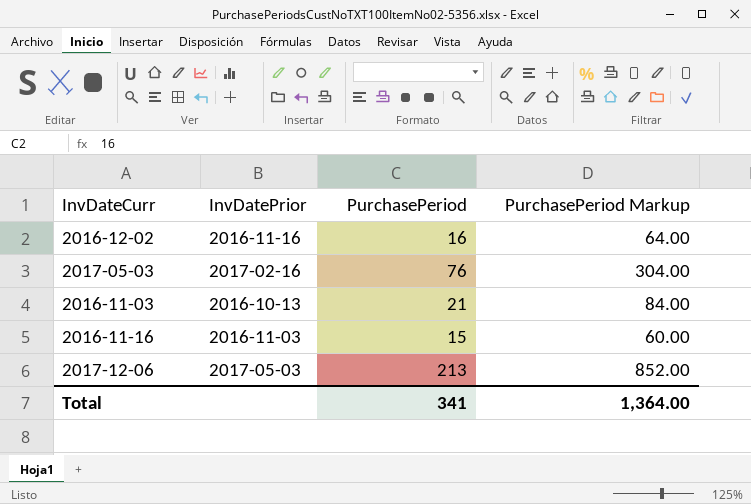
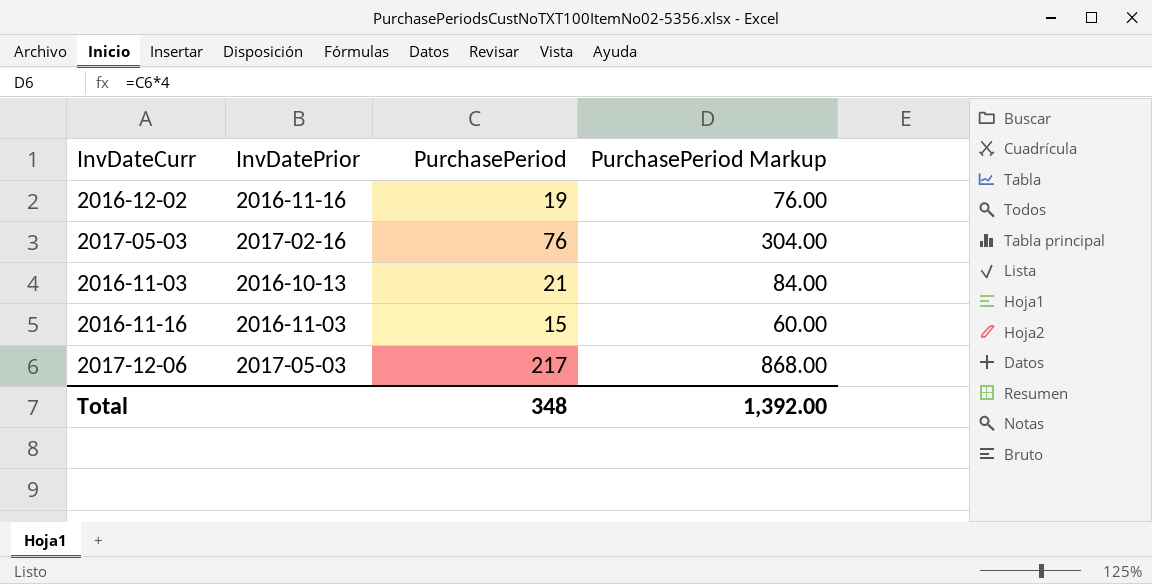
2016-12-02 | PurchasePeriod: 16 -> 19
2016-12-02 | PurchasePeriod Markup: 64.00 -> 76.00
2017-12-06 | PurchasePeriod: 213 -> 217
2017-12-06 | PurchasePeriod Markup: 852.00 -> 868.00
Total | PurchasePeriod: 341 -> 348
Total | PurchasePeriod Markup: 1,364.00 -> 1,392.00

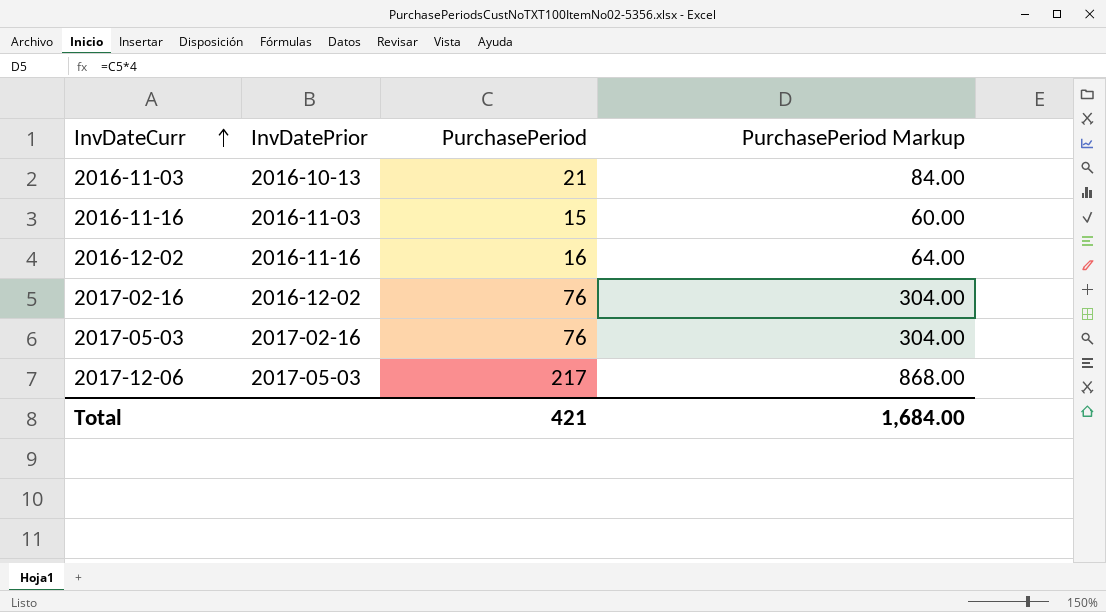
row order: none -> InvDateCurr ascending
2016-12-02 | PurchasePeriod: 19 -> 16
2016-12-02 | PurchasePeriod Markup: 76.00 -> 64.00
row 2017-02-16: none -> 2016-12-02 | 76 | 304.00
Total | PurchasePeriod: 348 -> 421
Total | PurchasePeriod Markup: 1,392.00 -> 1,684.00

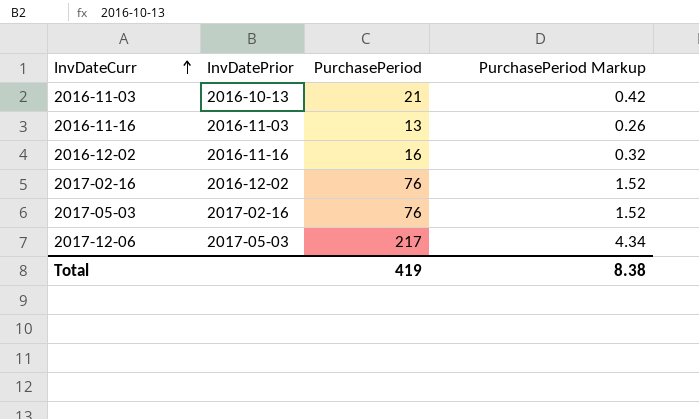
column PurchasePeriod Markup | formula: [PurchasePeriod] * 4 -> [PurchasePeriod] * 0.02
2016-11-16 | PurchasePeriod: 15 -> 13
Total | PurchasePeriod: 421 -> 419
Total | PurchasePeriod Markup: 1,684.00 -> 8.38

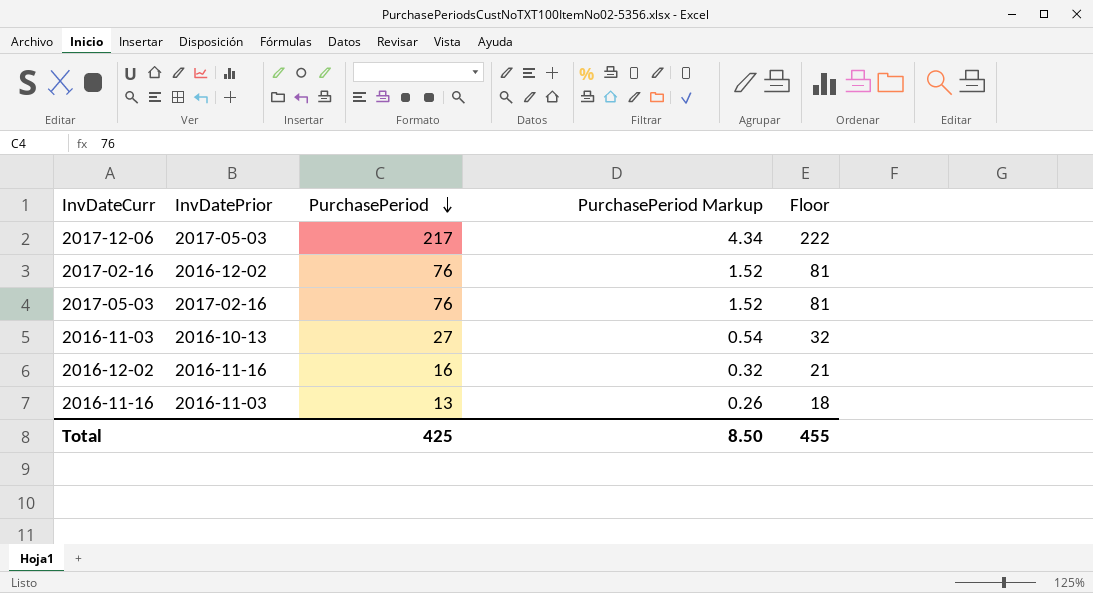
row order: InvDateCurr ascending -> PurchasePeriod descending
column Floor | formula: none -> [PurchasePeriod] + 5
2016-11-03 | PurchasePeriod: 21 -> 27
2016-11-03 | PurchasePeriod Markup: 0.42 -> 0.54
Total | PurchasePeriod: 419 -> 425
Total | PurchasePeriod Markup: 8.38 -> 8.50

